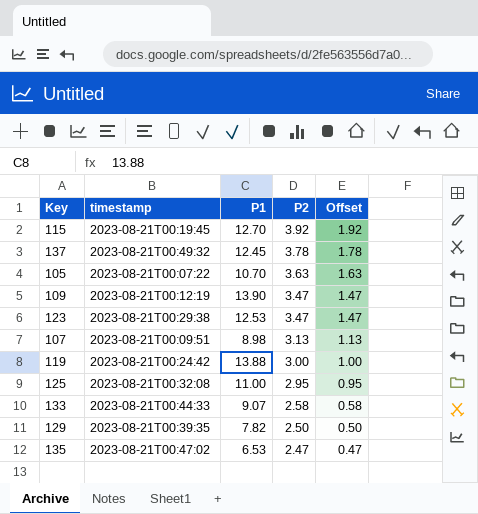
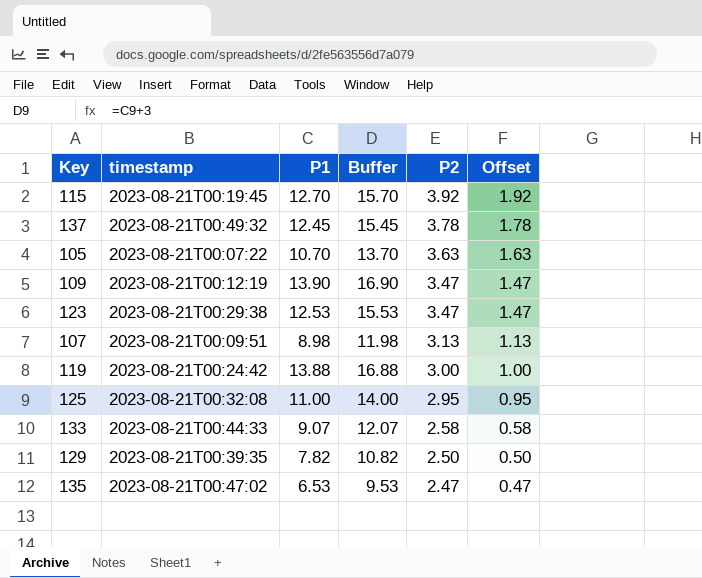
column Buffer | formula: none -> [P1] + 3

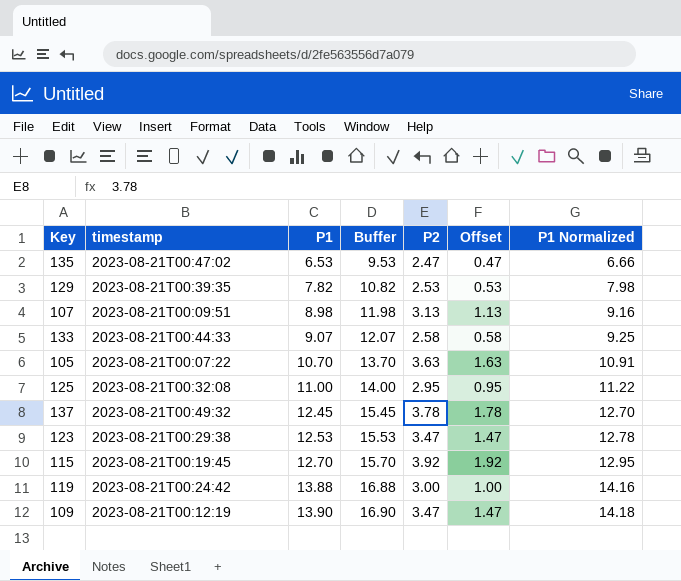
row order: P2 descending -> P1 ascending
column P1 Normalized | formula: none -> [P1] * 1.02
129 | P2: 2.50 -> 2.53
129 | Offset: 0.50 -> 0.53

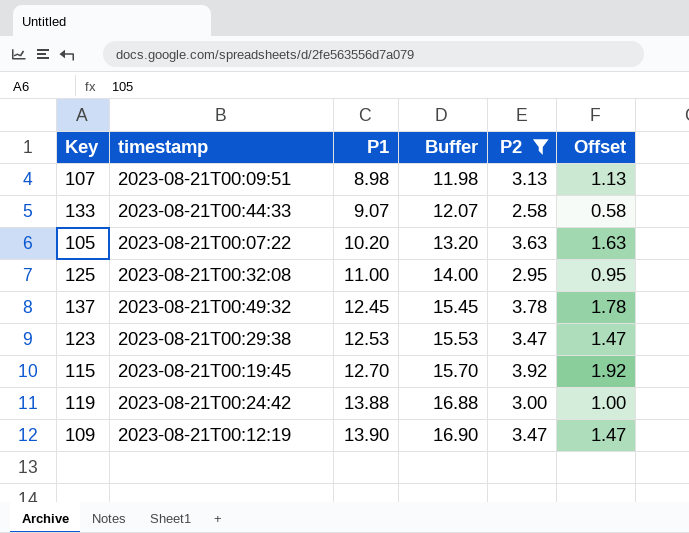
filter: none -> P2 >= 2.58
column P1 Normalized | formula: [P1] * 1.02 -> none
105 | P1: 10.70 -> 10.20
105 | Buffer: 13.70 -> 13.20

